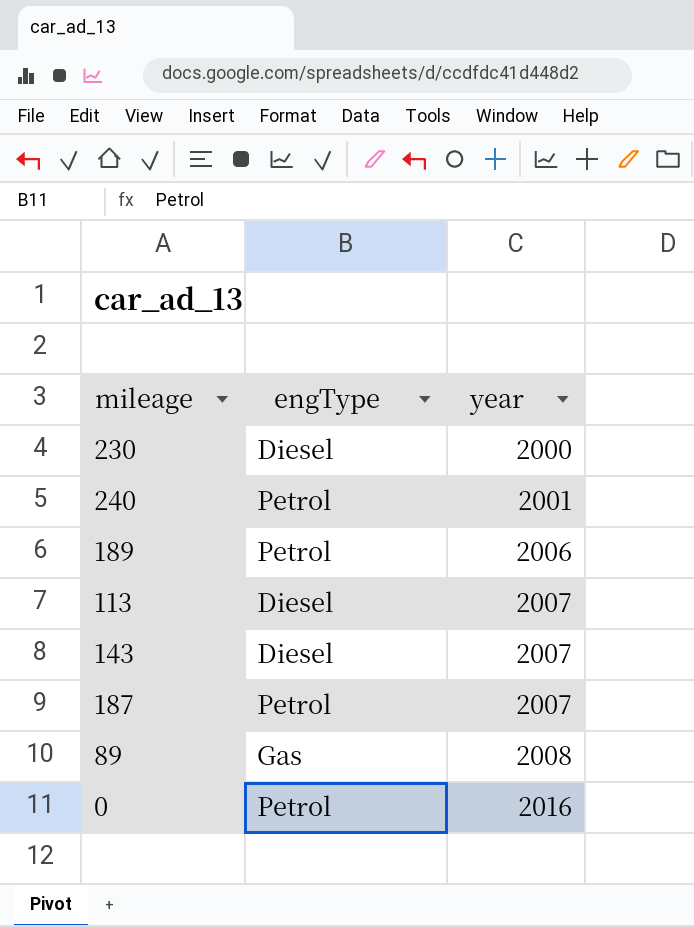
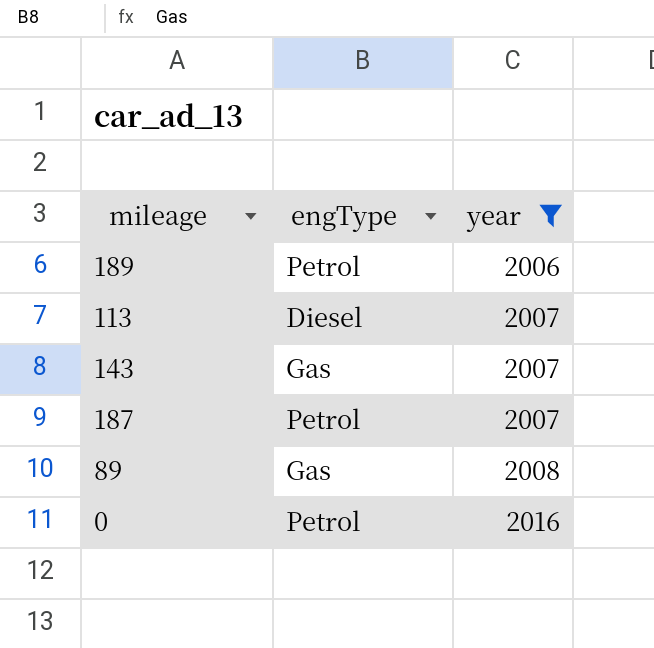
filter: none -> year >= 2006
143 | engType: Diesel -> Gas

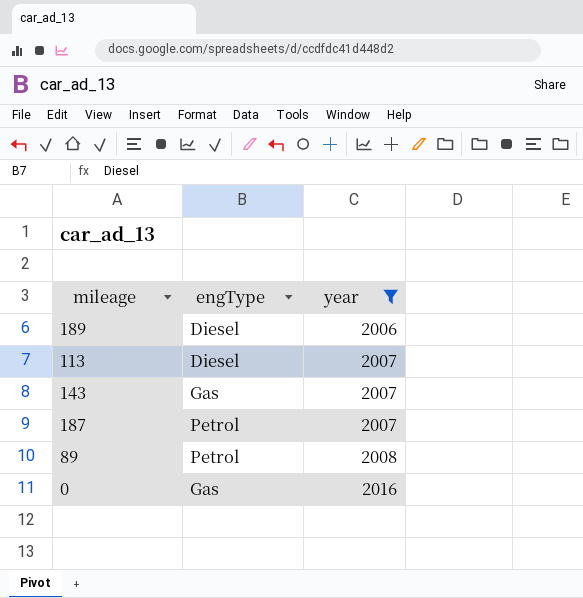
189 | engType: Petrol -> Diesel
89 | engType: Gas -> Petrol
0 | engType: Petrol -> Gas

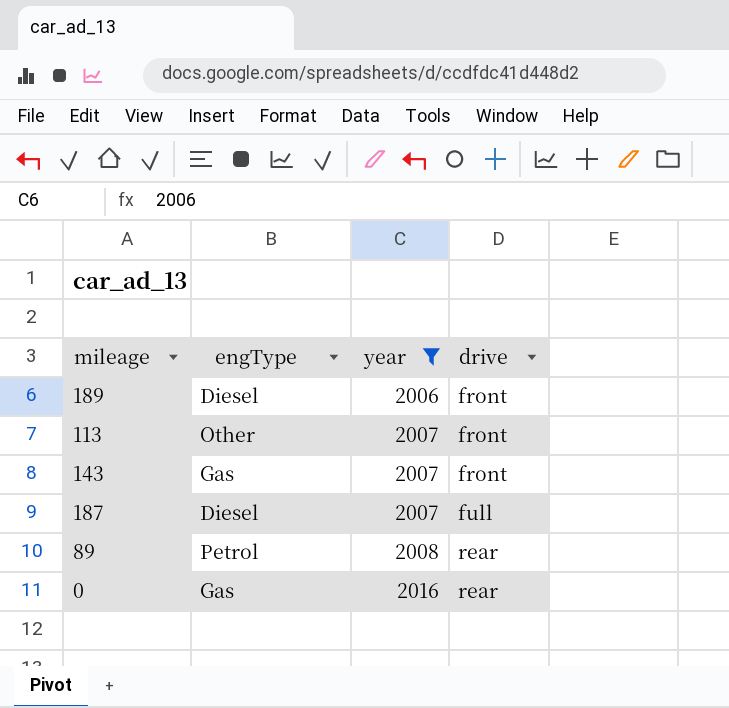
column drive | position: none -> 4
113 | engType: Diesel -> Other
187 | engType: Petrol -> Diesel

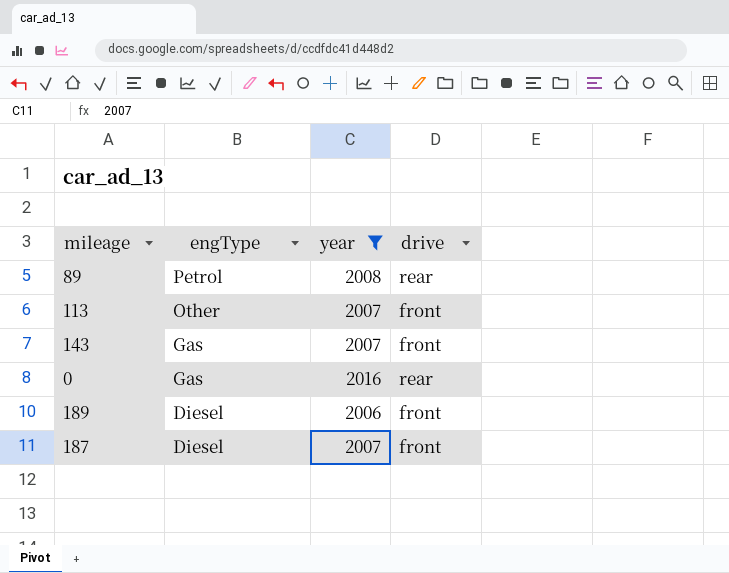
row order: year ascending -> engType descending
187 | drive: full -> front

